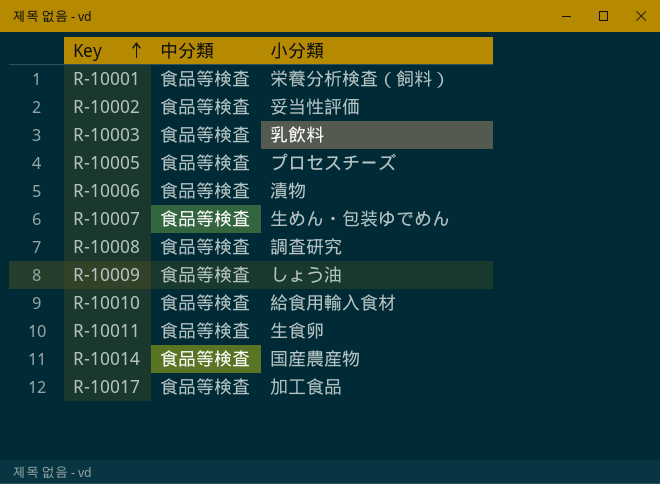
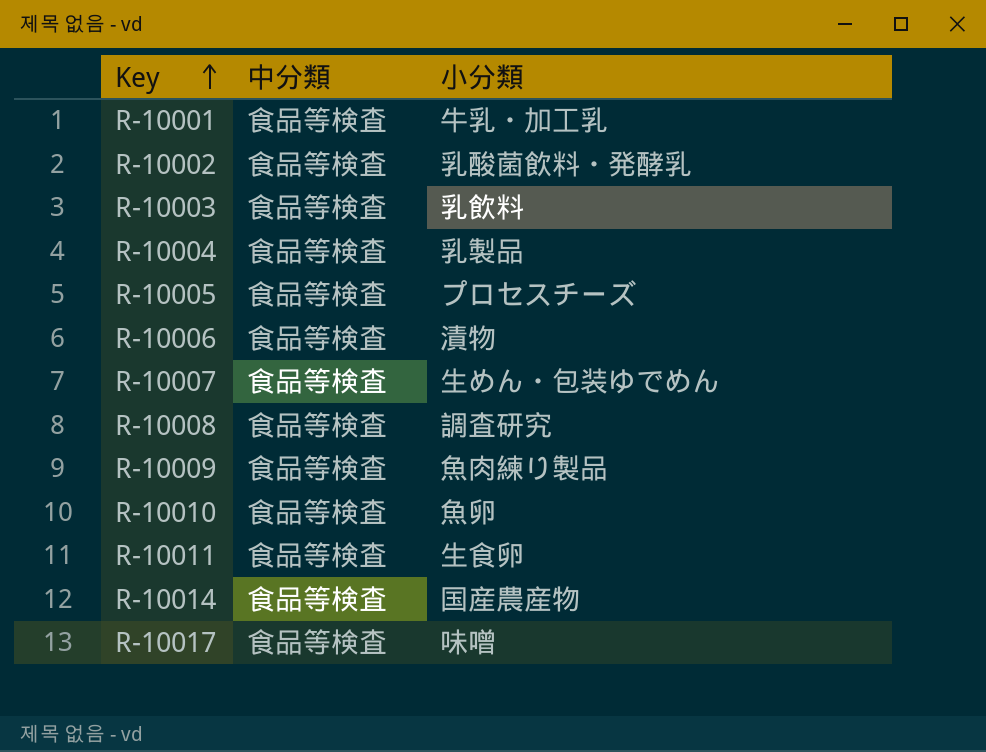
R-10001 | 小分類: 栄養分析検査（飼料） -> 牛乳・加工乳
R-10002 | 小分類: 妥当性評価 -> 乳酸菌飲料・発酵乳
row R-10004: none -> 食品等検査 | 乳製品
R-10009 | 小分類: しょう油 -> 魚肉練り製品
R-10010 | 小分類: 給食用輸入食材 -> 魚卵
R-10017 | 小分類: 加工食品 -> 味噌

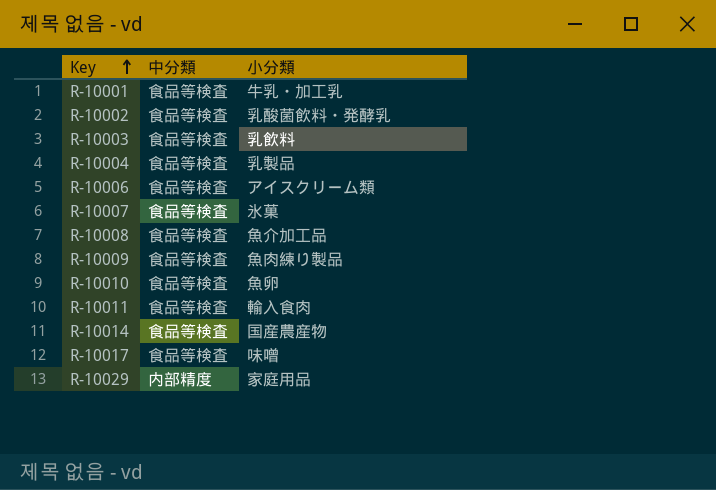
row R-10005: 食品等検査 | プロセスチーズ -> none
R-10006 | 小分類: 漬物 -> アイスクリーム類
R-10007 | 小分類: 生めん・包装ゆでめん -> 氷菓
R-10008 | 小分類: 調査研究 -> 魚介加工品
R-10011 | 小分類: 生食卵 -> 輸入食肉
row R-10029: none -> 内部精度 | 家庭用品

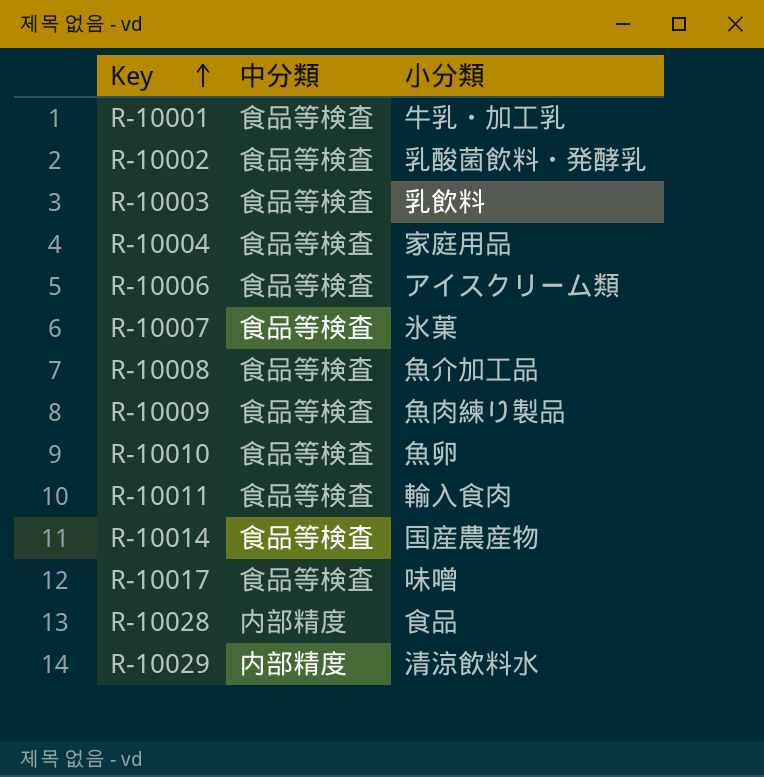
R-10004 | 小分類: 乳製品 -> 家庭用品
row R-10028: none -> 内部精度 | 食品
R-10029 | 小分類: 家庭用品 -> 清涼飲料水

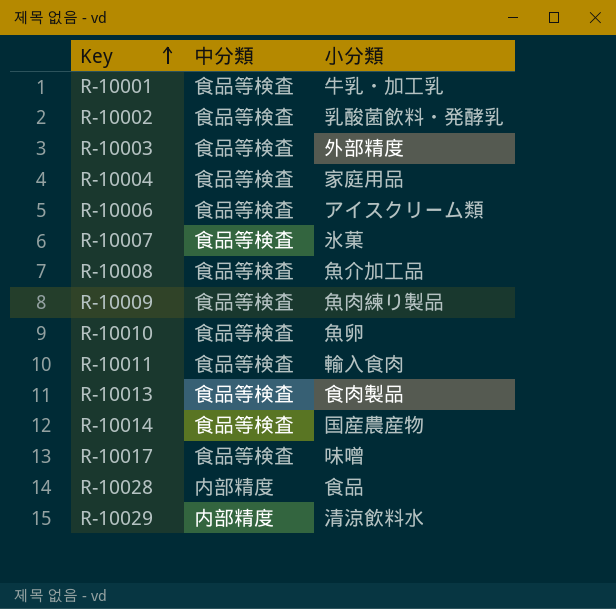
R-10003 | 小分類: 乳飲料 -> 外部精度
row R-10013: none -> 食品等検査 | 食肉製品

